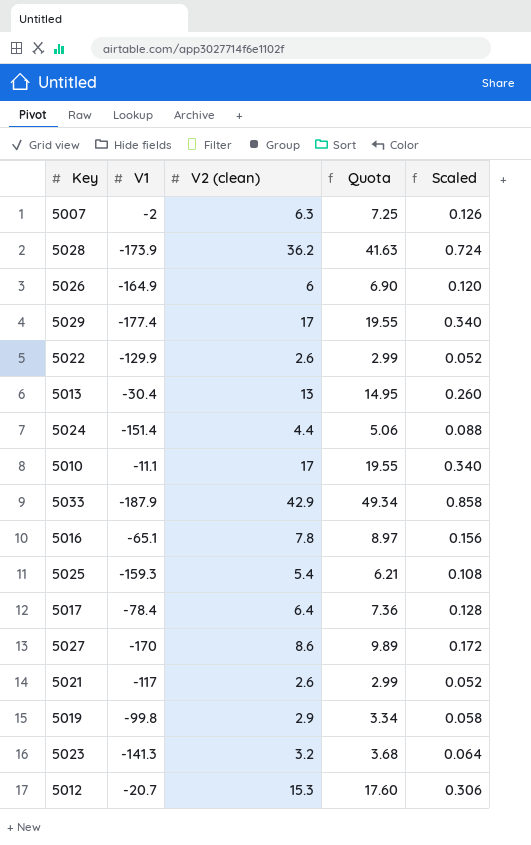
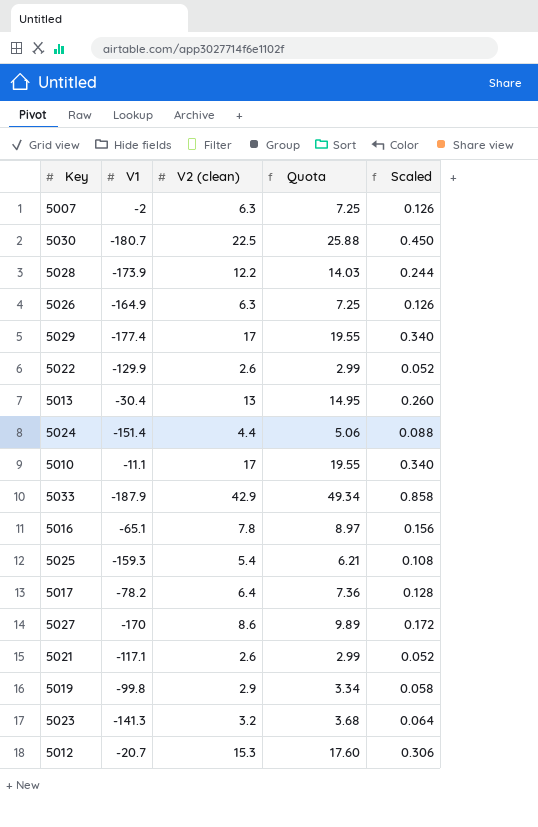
row 5030: none -> -180.7 | 22.5 | 25.88 | 0.450
5028 | V2 (clean): 36.2 -> 12.2
5028 | Quota: 41.63 -> 14.03
5028 | Scaled: 0.724 -> 0.244
5026 | V2 (clean): 6 -> 6.3
5026 | Quota: 6.90 -> 7.25
5026 | Scaled: 0.120 -> 0.126
5017 | V1: -78.4 -> -78.2
5021 | V1: -117 -> -117.1

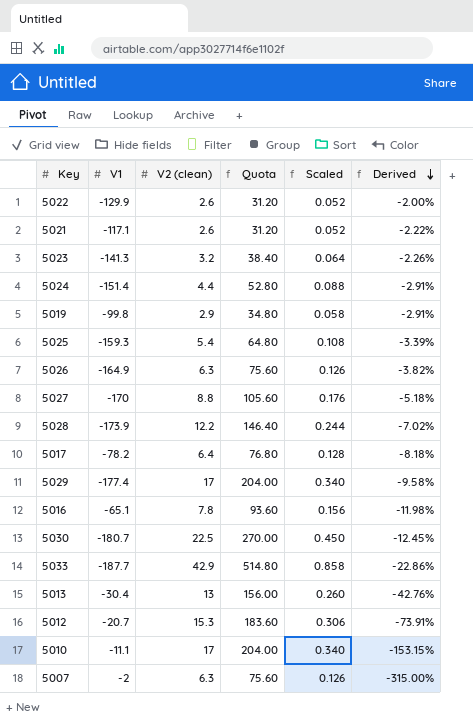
row order: none -> Derived descending
column Quota | formula: [V2 (clean)] * 1.15 -> [V2 (clean)] * 12
column Derived | formula: none -> [V2 (clean)] / [V1]
5027 | V2 (clean): 8.6 -> 8.8
5027 | Scaled: 0.172 -> 0.176
5033 | V1: -187.9 -> -187.7

